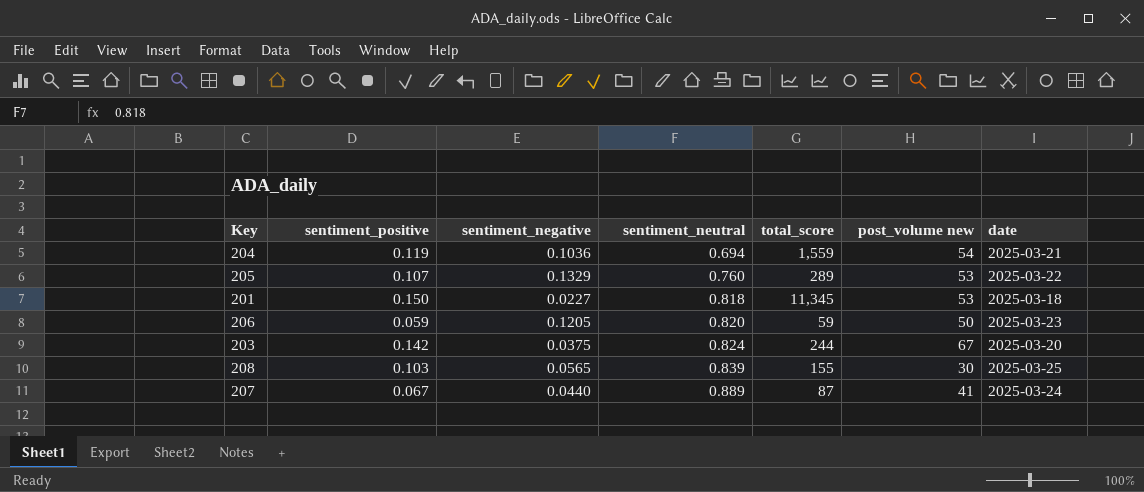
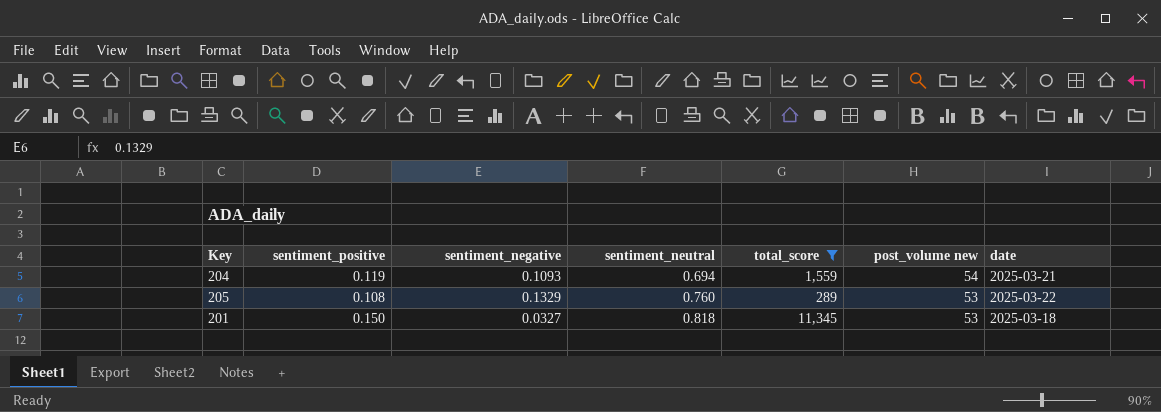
filter: none -> total_score >= 289
204 | sentiment_negative: 0.1036 -> 0.1093
205 | sentiment_positive: 0.107 -> 0.108
201 | sentiment_negative: 0.0227 -> 0.0327

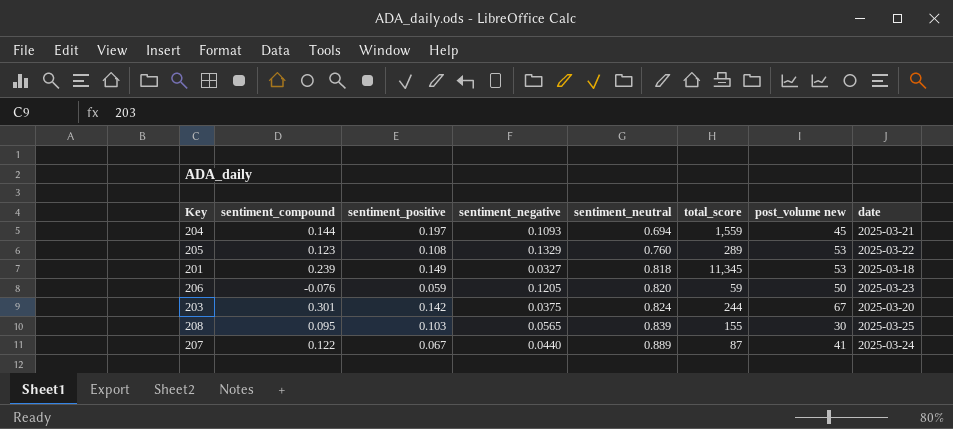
filter: total_score >= 289 -> none
column sentiment_compound | position: none -> 2
204 | sentiment_positive: 0.119 -> 0.197
204 | post_volume new: 54 -> 45
201 | sentiment_positive: 0.150 -> 0.149

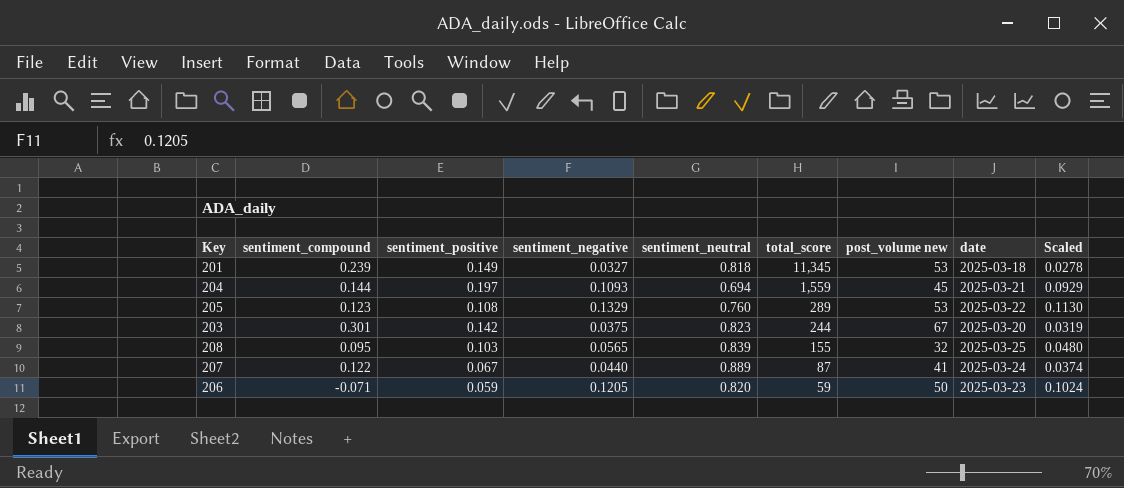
row order: sentiment_neutral ascending -> total_score descending
column Scaled | formula: none -> [sentiment_negative] * 0.85
203 | sentiment_neutral: 0.824 -> 0.823
208 | post_volume new: 30 -> 32
206 | sentiment_compound: -0.076 -> -0.071

